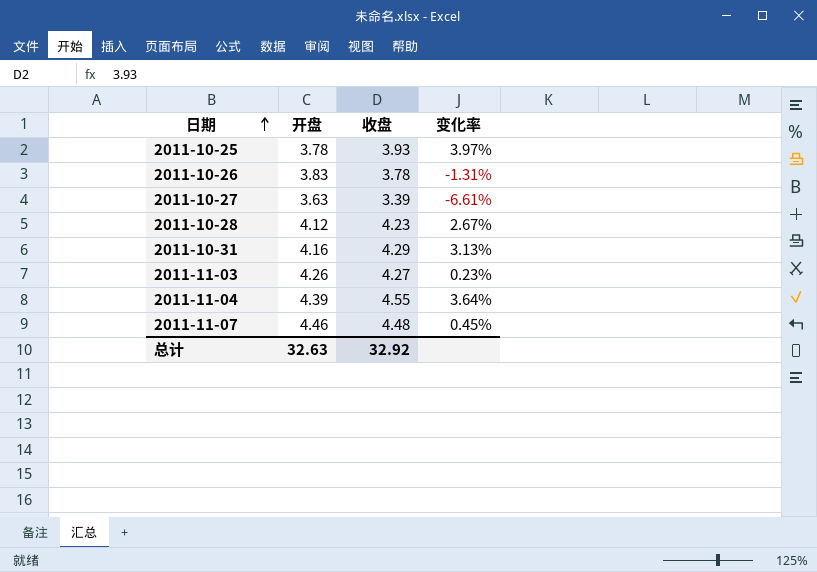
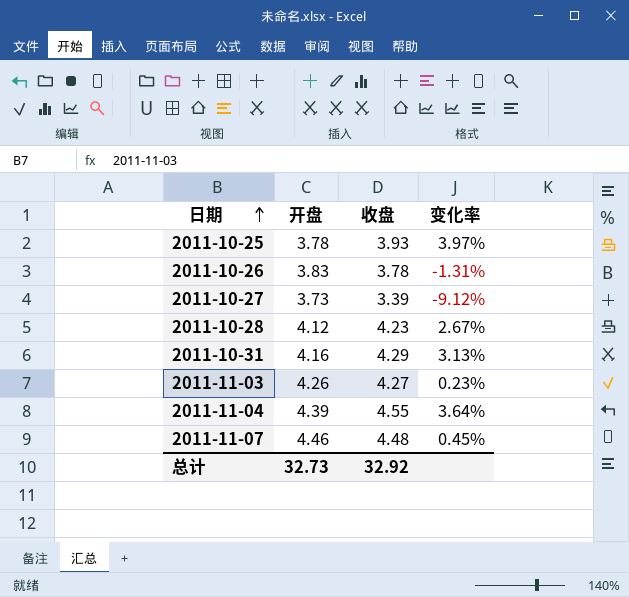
2011-10-27 | 开盘: 3.63 -> 3.73
2011-10-27 | 变化率: -6.61% -> -9.12%
总计 | 开盘: 32.63 -> 32.73

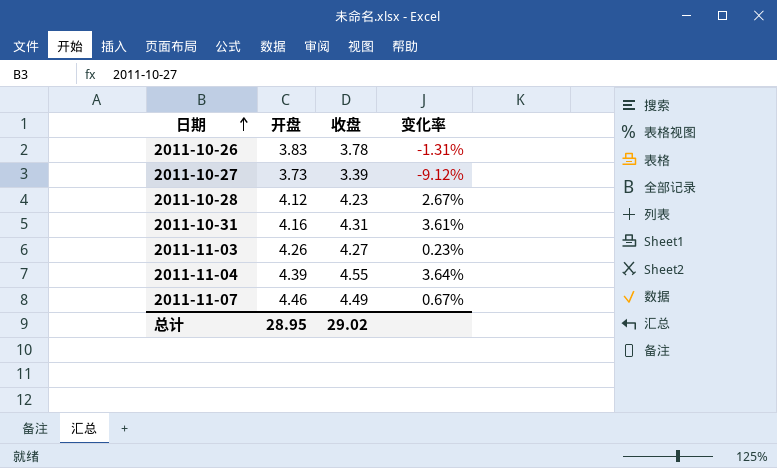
row 2011-10-25: 3.78 | 3.93 | 3.97% -> none
2011-10-31 | 收盘: 4.29 -> 4.31
2011-10-31 | 变化率: 3.13% -> 3.61%
2011-11-07 | 收盘: 4.48 -> 4.49
2011-11-07 | 变化率: 0.45% -> 0.67%
总计 | 开盘: 32.73 -> 28.95
总计 | 收盘: 32.92 -> 29.02

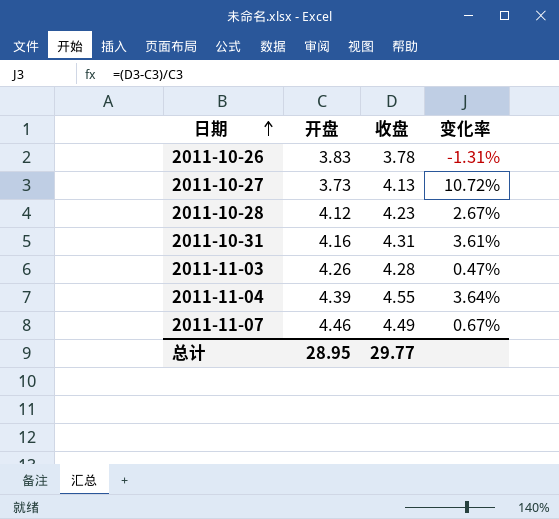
2011-10-27 | 收盘: 3.39 -> 4.13
2011-10-27 | 变化率: -9.12% -> 10.72%
2011-11-03 | 收盘: 4.27 -> 4.28
2011-11-03 | 变化率: 0.23% -> 0.47%
总计 | 收盘: 29.02 -> 29.77

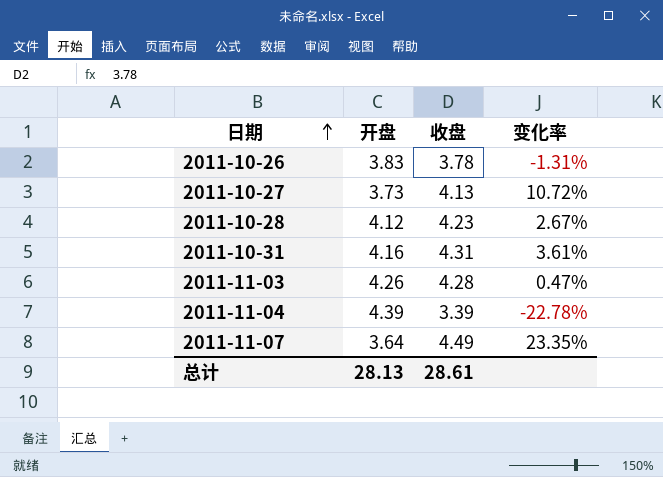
2011-11-04 | 收盘: 4.55 -> 3.39
2011-11-04 | 变化率: 3.64% -> -22.78%
2011-11-07 | 开盘: 4.46 -> 3.64
2011-11-07 | 变化率: 0.67% -> 23.35%
总计 | 开盘: 28.95 -> 28.13
总计 | 收盘: 29.77 -> 28.61

